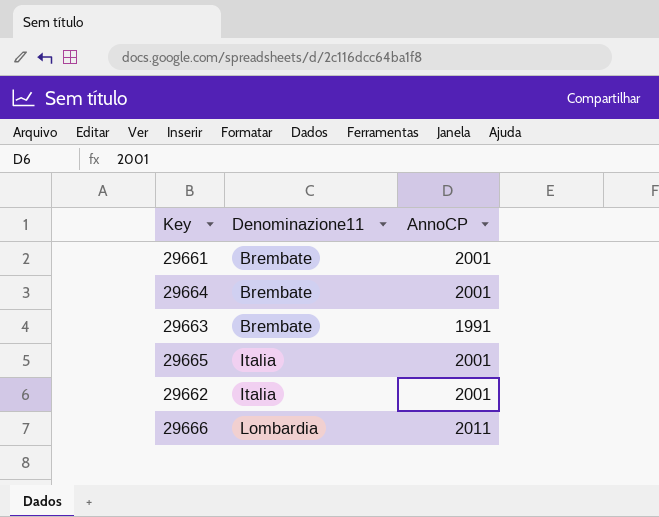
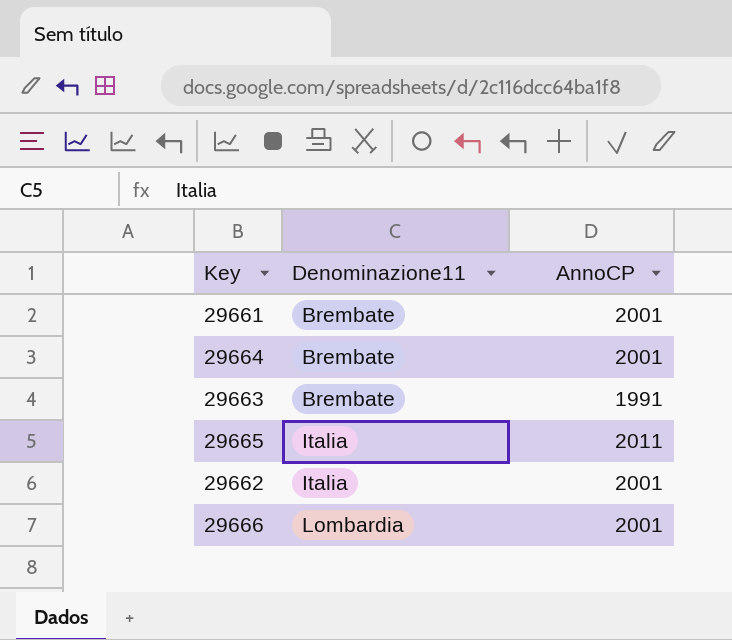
29665 | AnnoCP: 2001 -> 2011
29666 | AnnoCP: 2011 -> 2001

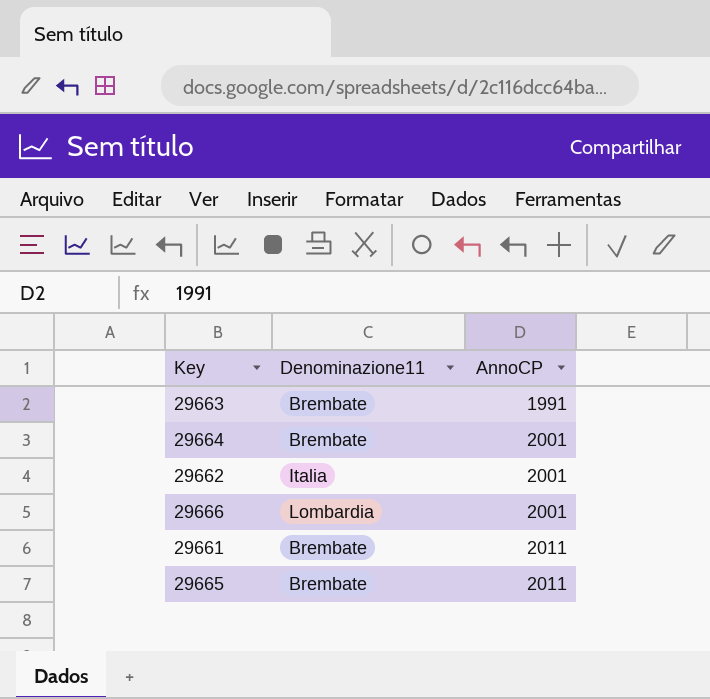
row order: Denominazione11 ascending -> AnnoCP ascending
29661 | AnnoCP: 2001 -> 2011
29665 | Denominazione11: Italia -> Brembate

